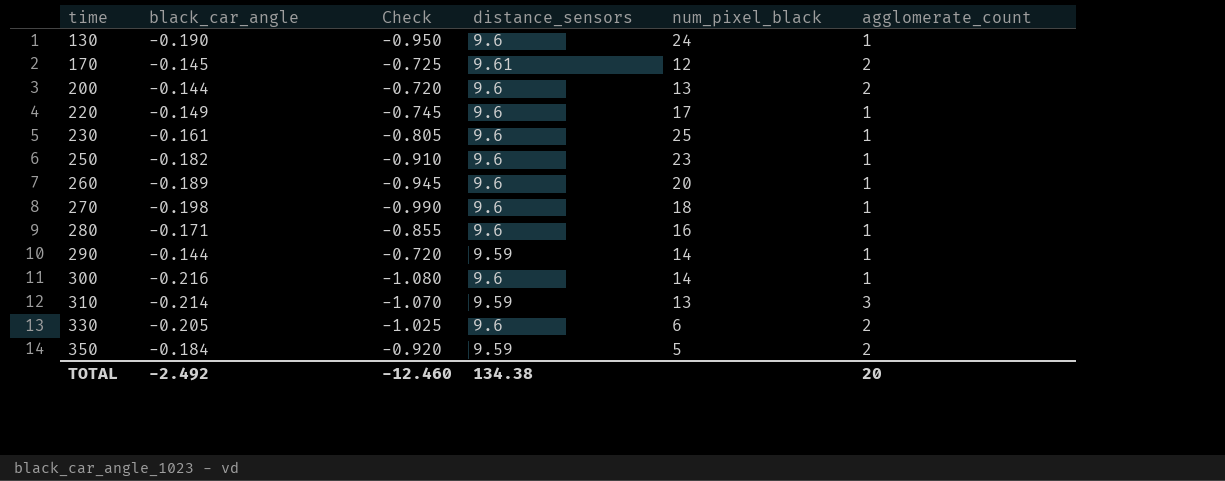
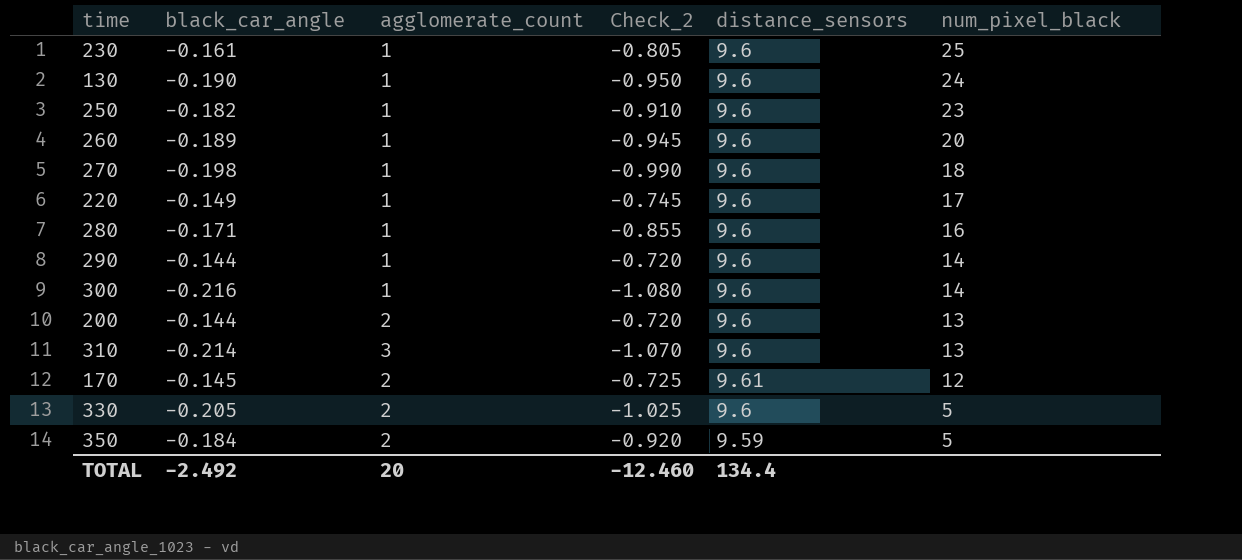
row order: time ascending -> num_pixel_black descending
column agglomerate_count | position: 6 -> 3
column name: Check -> Check_2
290 | distance_sensors: 9.59 -> 9.6
310 | distance_sensors: 9.59 -> 9.6
330 | num_pixel_black: 6 -> 5
TOTAL | distance_sensors: 134.38 -> 134.4

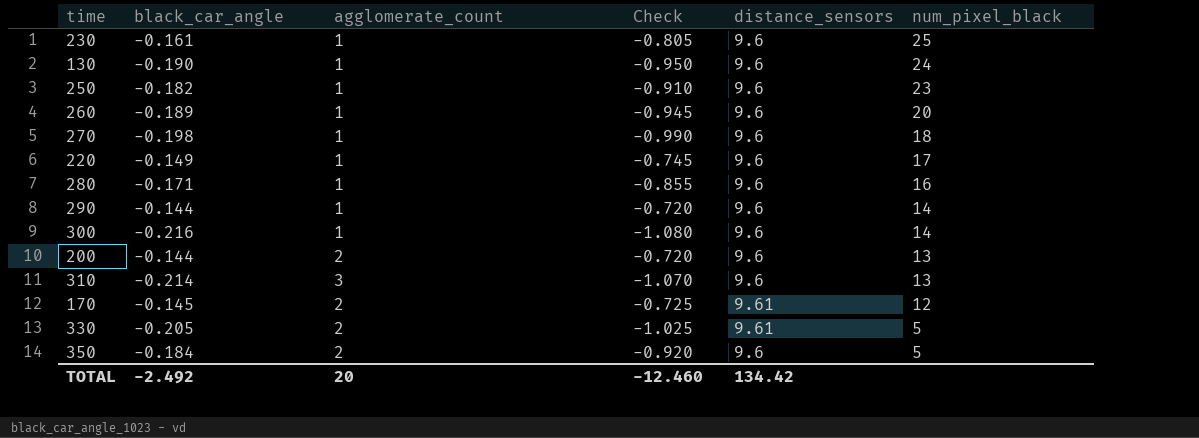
column name: Check_2 -> Check
330 | distance_sensors: 9.6 -> 9.61
350 | distance_sensors: 9.59 -> 9.6
TOTAL | distance_sensors: 134.4 -> 134.42

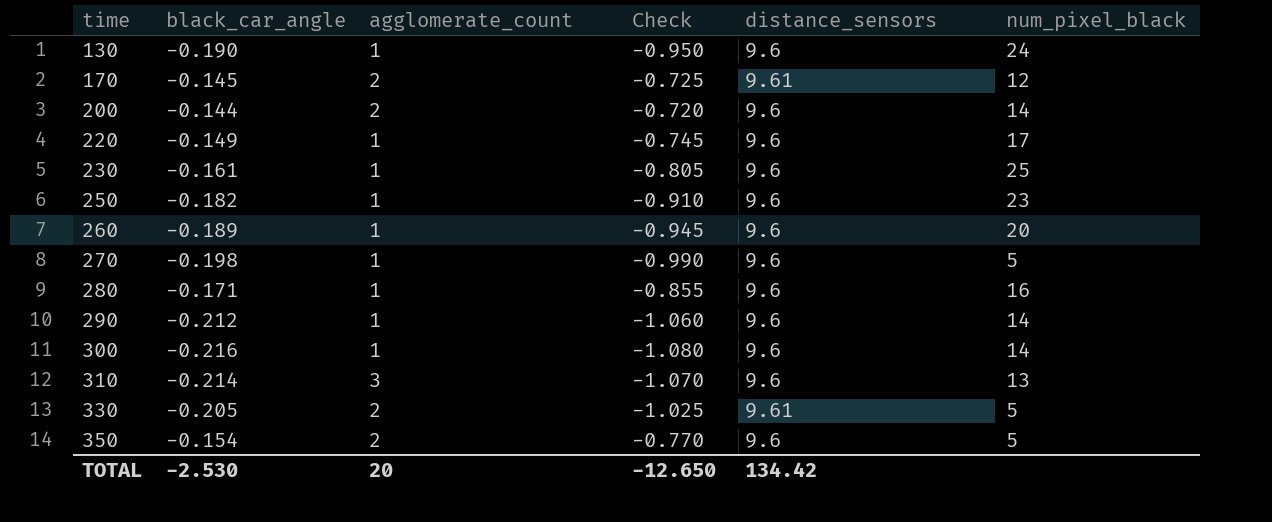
row order: num_pixel_black descending -> time ascending
200 | num_pixel_black: 13 -> 14
270 | num_pixel_black: 18 -> 5
290 | black_car_angle: -0.144 -> -0.212
290 | Check: -0.720 -> -1.060
350 | black_car_angle: -0.184 -> -0.154
350 | Check: -0.920 -> -0.770
TOTAL | black_car_angle: -2.492 -> -2.530
TOTAL | Check: -12.460 -> -12.650

